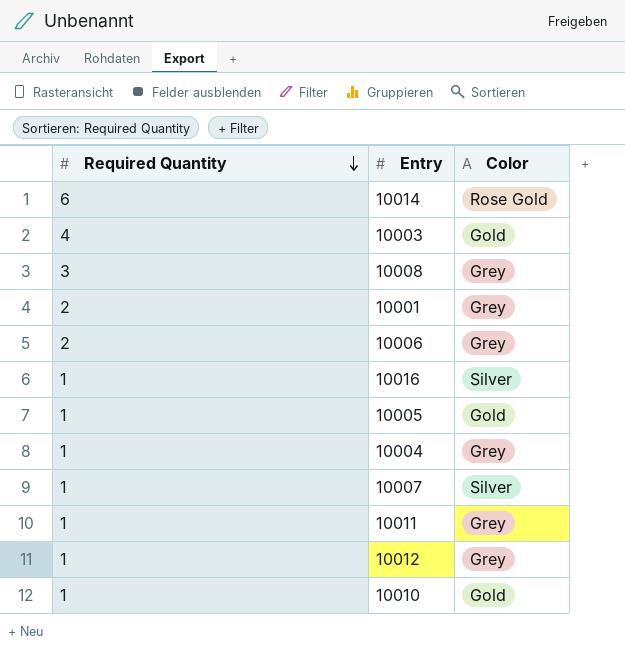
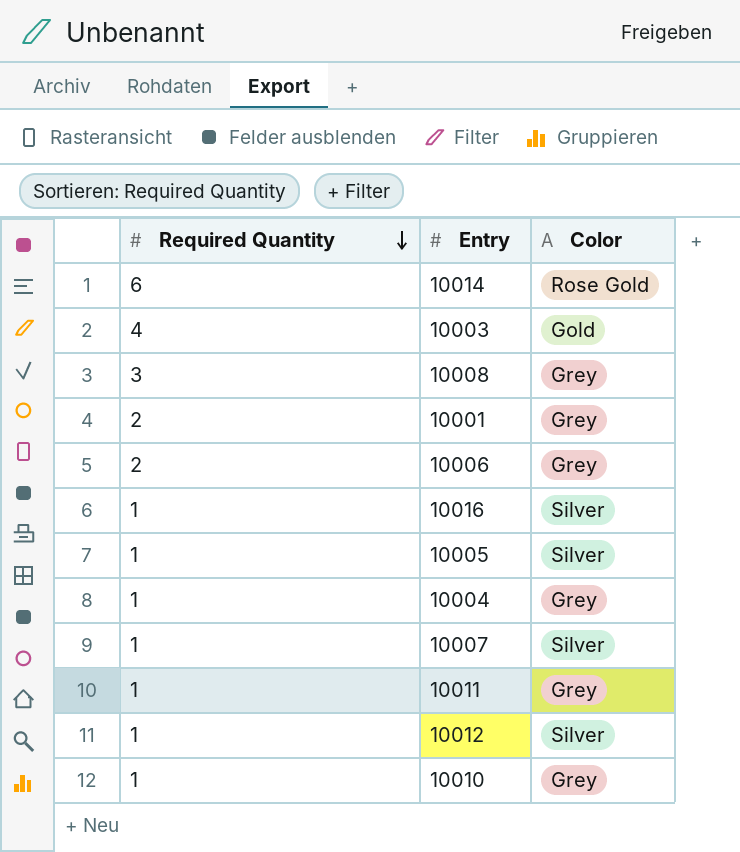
10005 | Color: Gold -> Silver
10012 | Color: Grey -> Silver
10010 | Color: Gold -> Grey

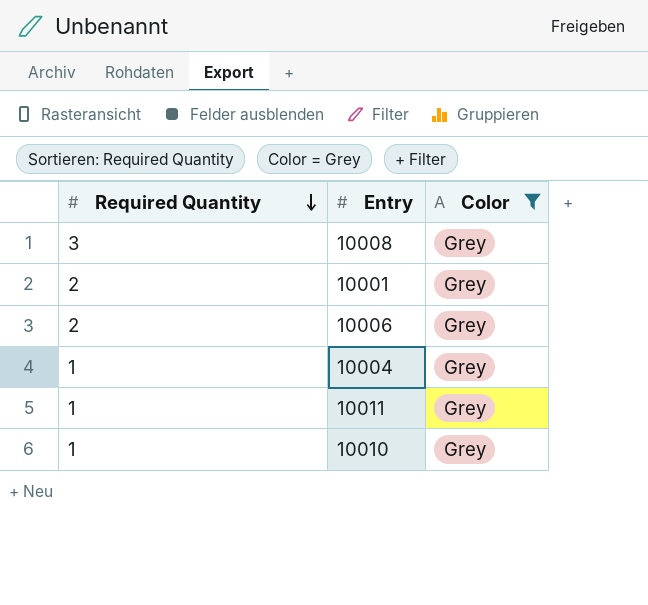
filter: none -> Color = Grey

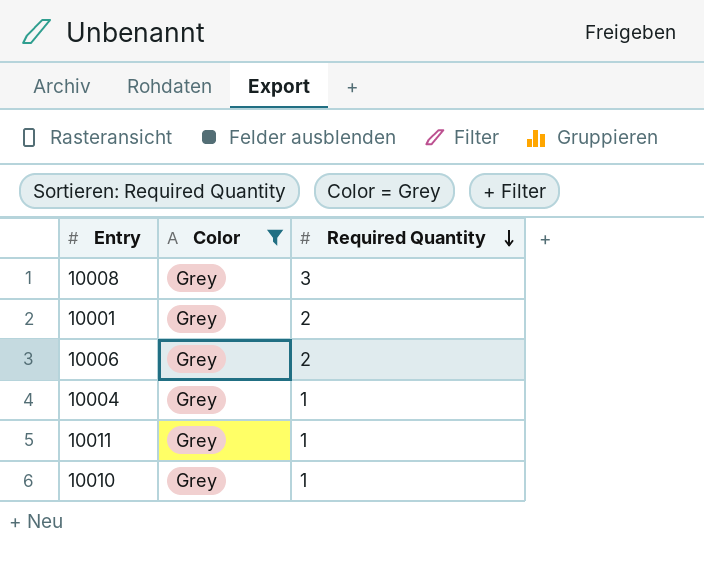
column Required Quantity | position: 1 -> 3

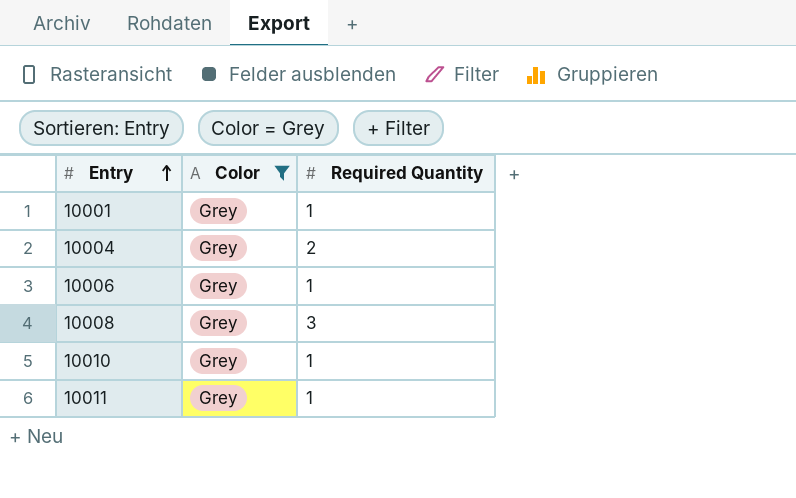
row order: Required Quantity descending -> Entry ascending
10001 | Required Quantity: 2 -> 1
10004 | Required Quantity: 1 -> 2
10006 | Required Quantity: 2 -> 1

